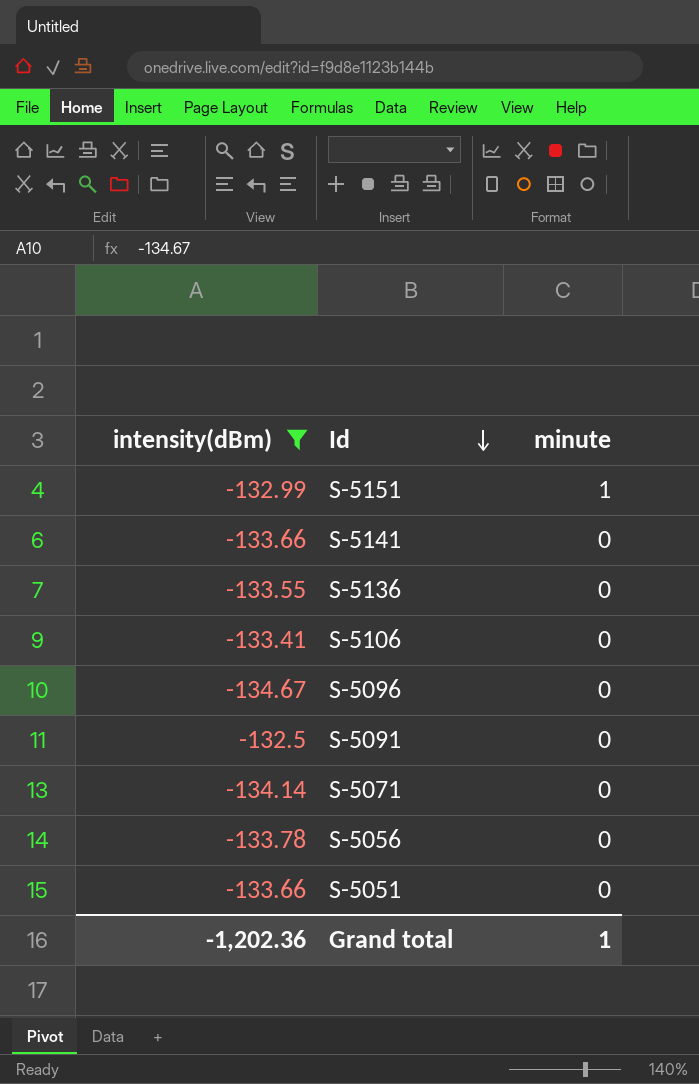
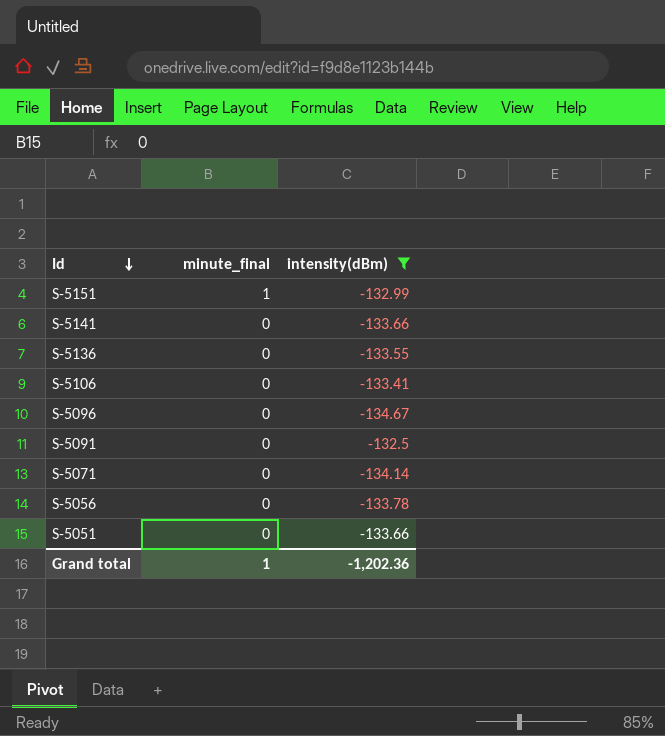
column name: minute -> minute_final
column intensity(dBm) | position: 1 -> 3

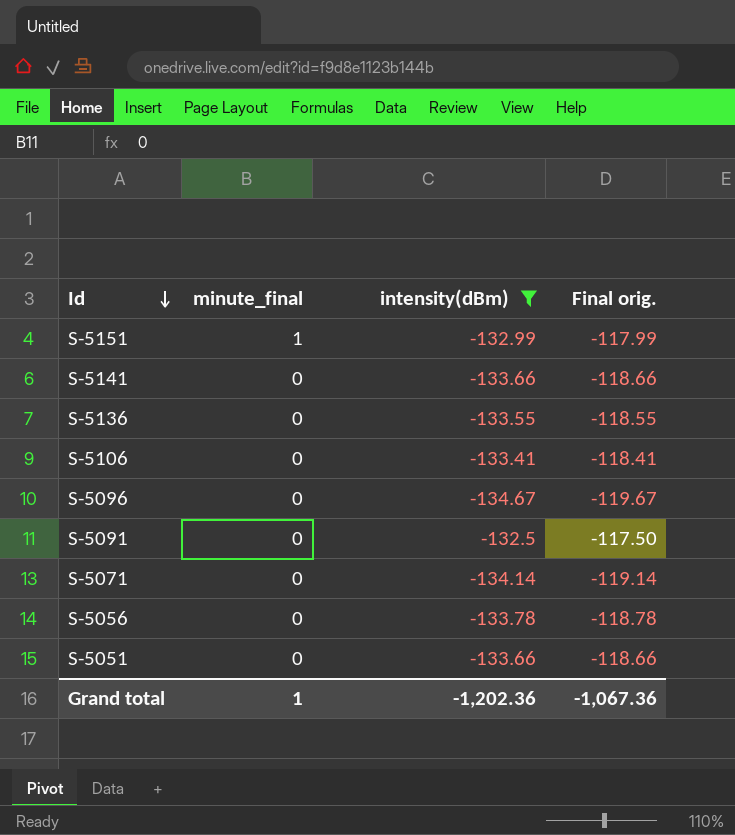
column Final orig. | formula: none -> [intensity(dBm)] + 15

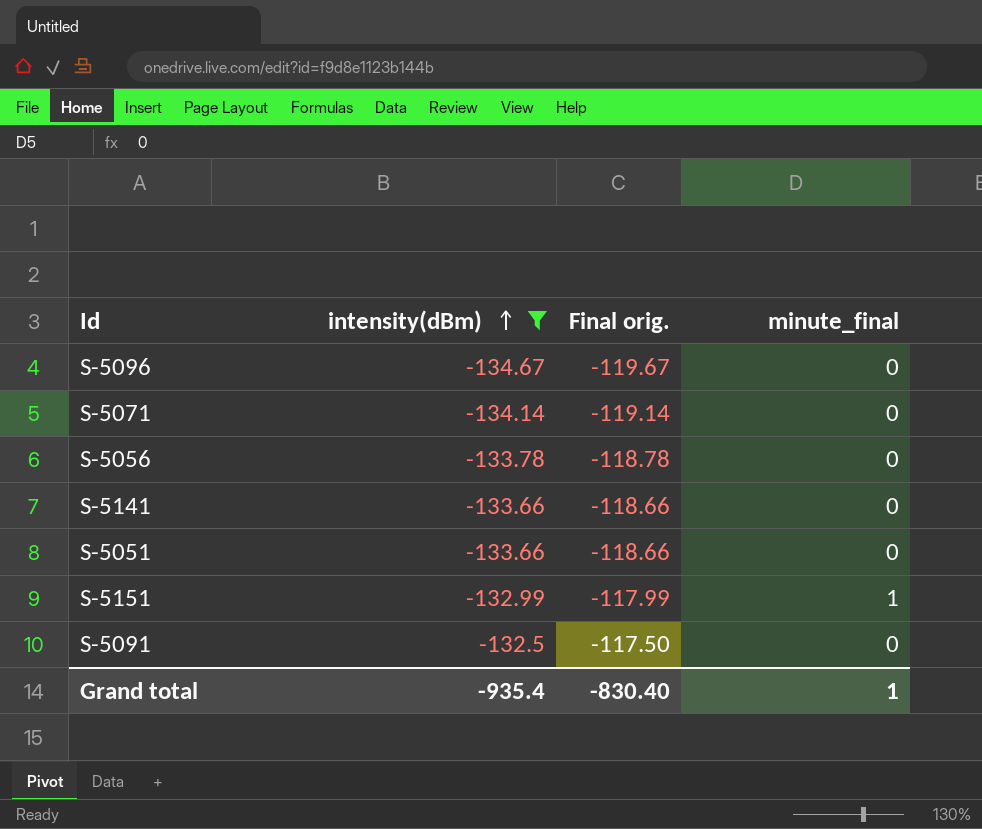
row order: Id descending -> intensity(dBm) ascending
column minute_final | position: 2 -> 4
row S-5136: 0 | -133.55 | -118.55 -> none
row S-5106: 0 | -133.41 | -118.41 -> none
Grand total | intensity(dBm): -1,202.36 -> -935.4
Grand total | Final orig.: -1,067.36 -> -830.40

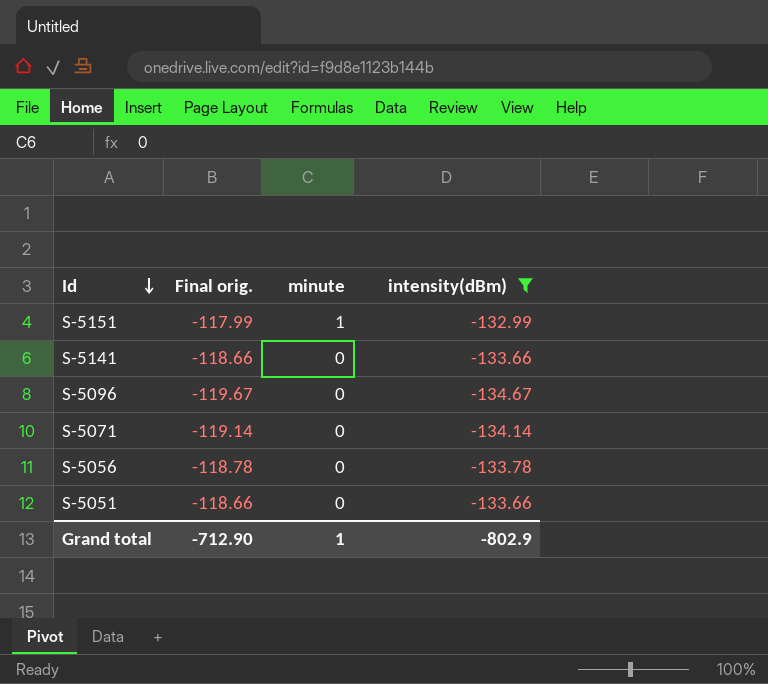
row order: intensity(dBm) ascending -> Id descending
column name: minute_final -> minute
column intensity(dBm) | position: 2 -> 4
row S-5091: -132.5 | -117.50 | 0 -> none
Grand total | Final orig.: -830.40 -> -712.90
Grand total | intensity(dBm): -935.4 -> -802.9

